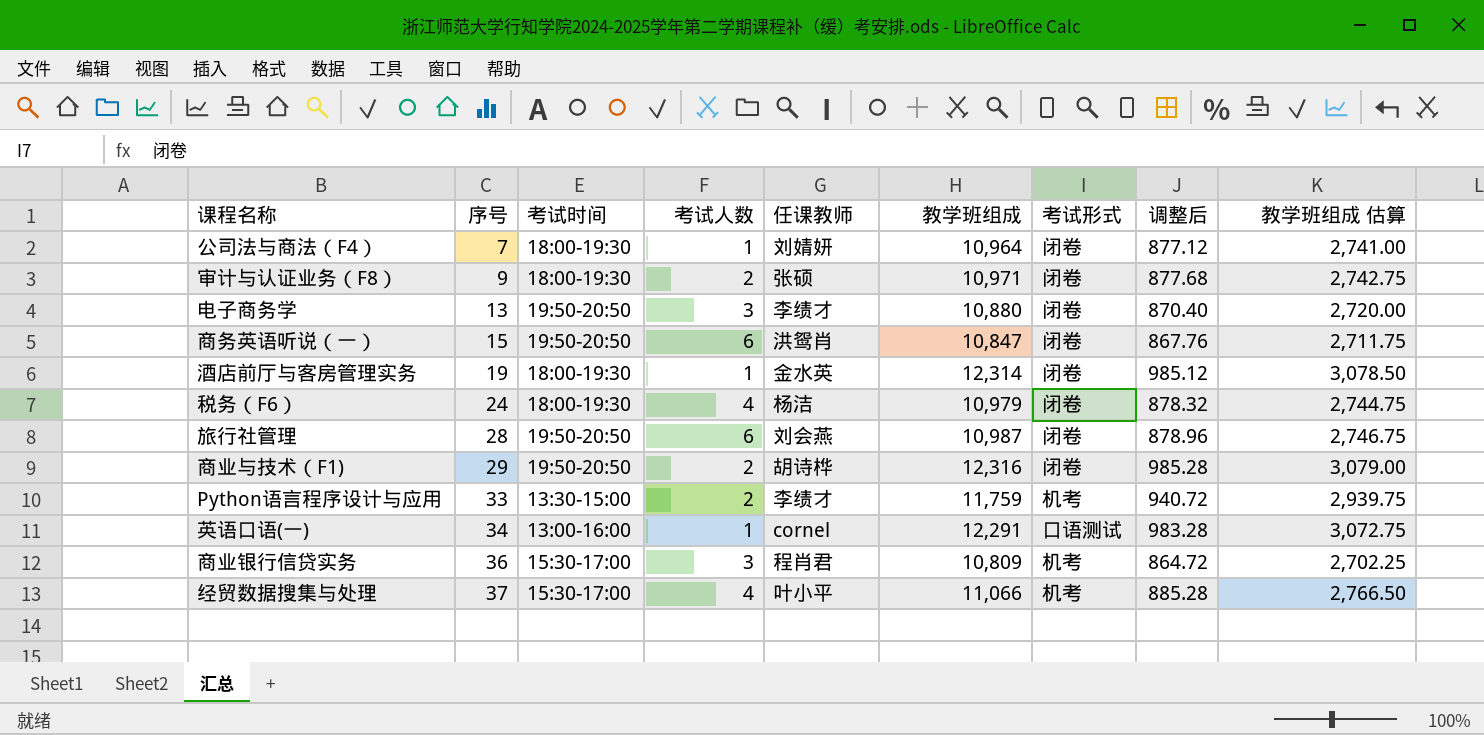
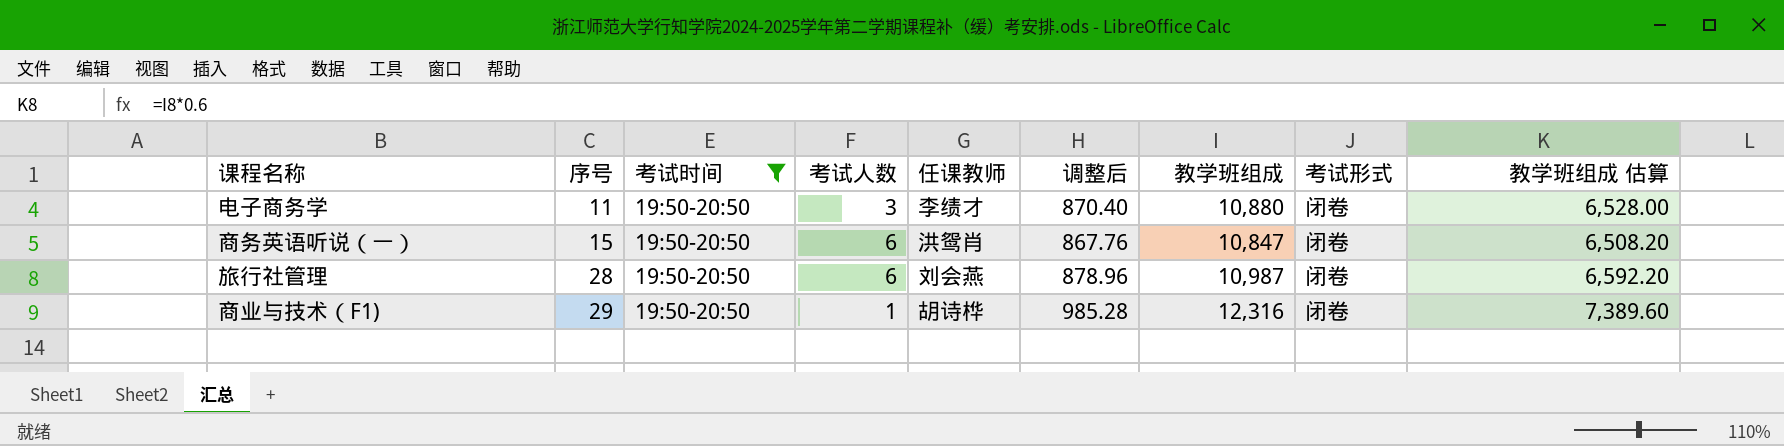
filter: none -> 考试时间 = 19:50-20:50
column 调整后 | position: 8 -> 6
column 教学班组成 估算 | formula: [教学班组成] * 0.25 -> [教学班组成] * 0.6
电子商务学 | 序号: 13 -> 11
商业与技术（F1) | 考试人数: 2 -> 1

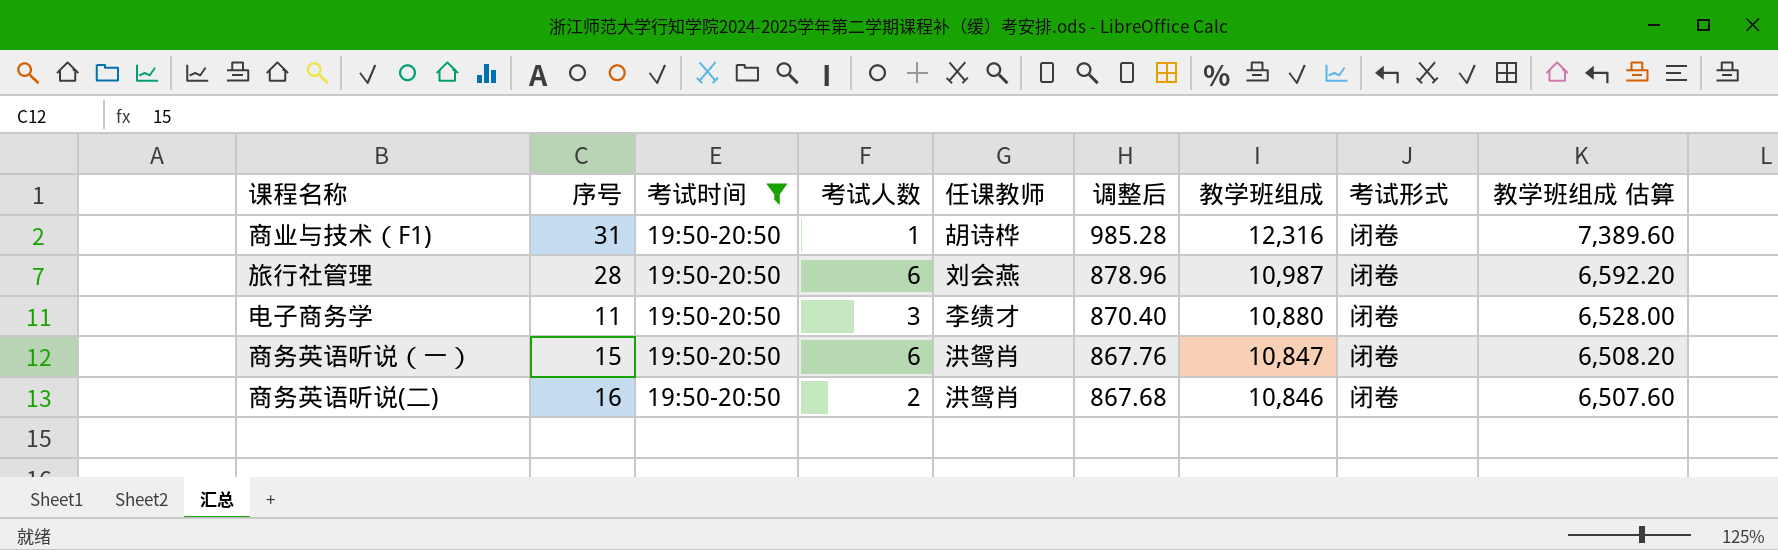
row order: 序号 ascending -> 调整后 descending
商业与技术（F1) | 序号: 29 -> 31
row 商务英语听说(二): none -> 16 | 19:50-20:50 | 2 | 洪鸳肖 | 867.68 | 10,846 | 闭卷 | 6,507.60

